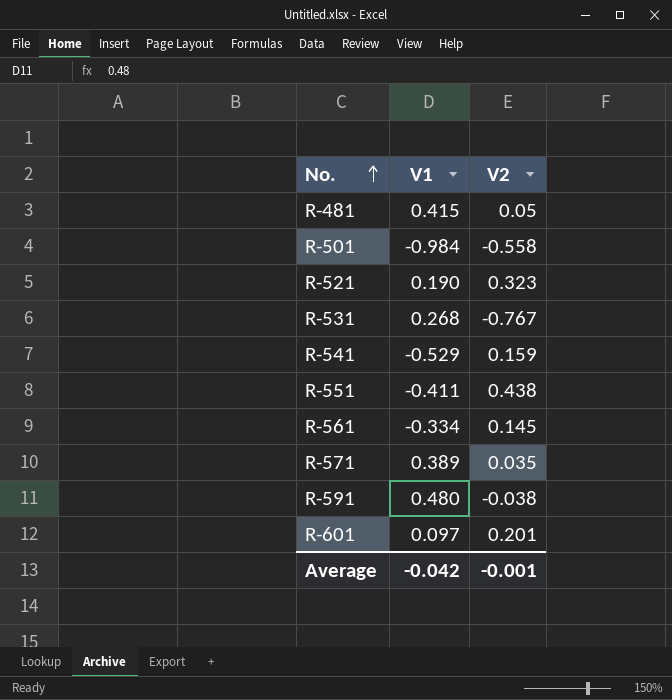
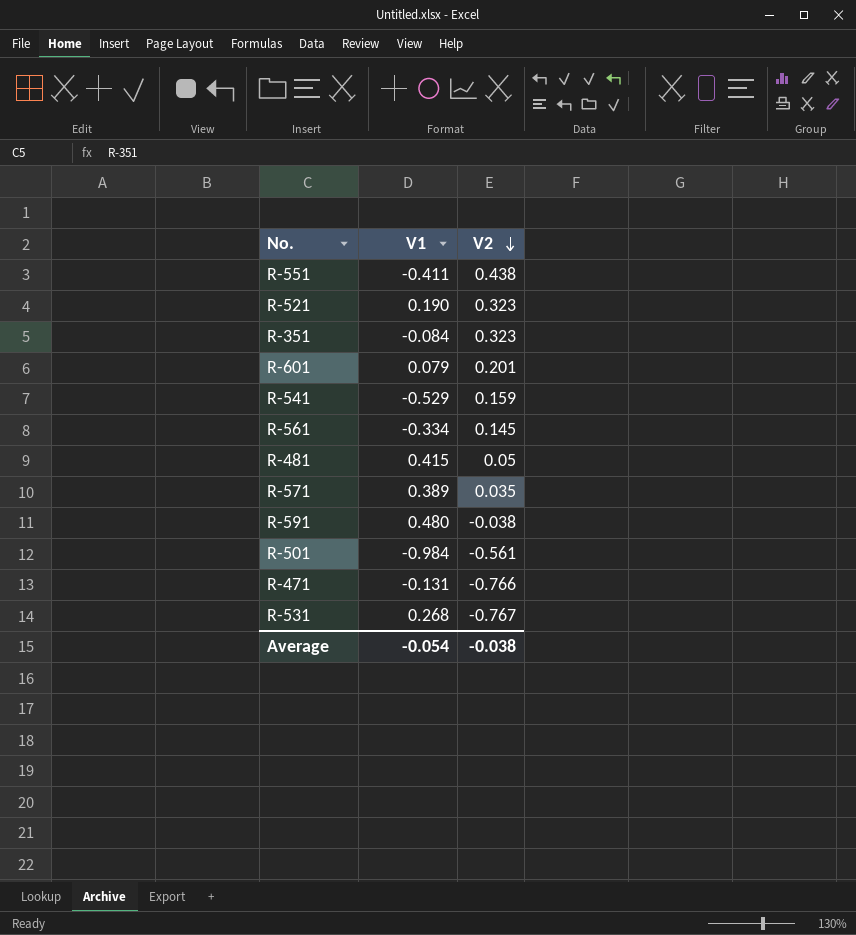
row order: No. ascending -> V2 descending
row R-351: none -> -0.084 | 0.323
R-601 | V1: 0.097 -> 0.079
R-501 | V2: -0.558 -> -0.561
row R-471: none -> -0.131 | -0.766
Average | V1: -0.042 -> -0.054
Average | V2: -0.001 -> -0.038

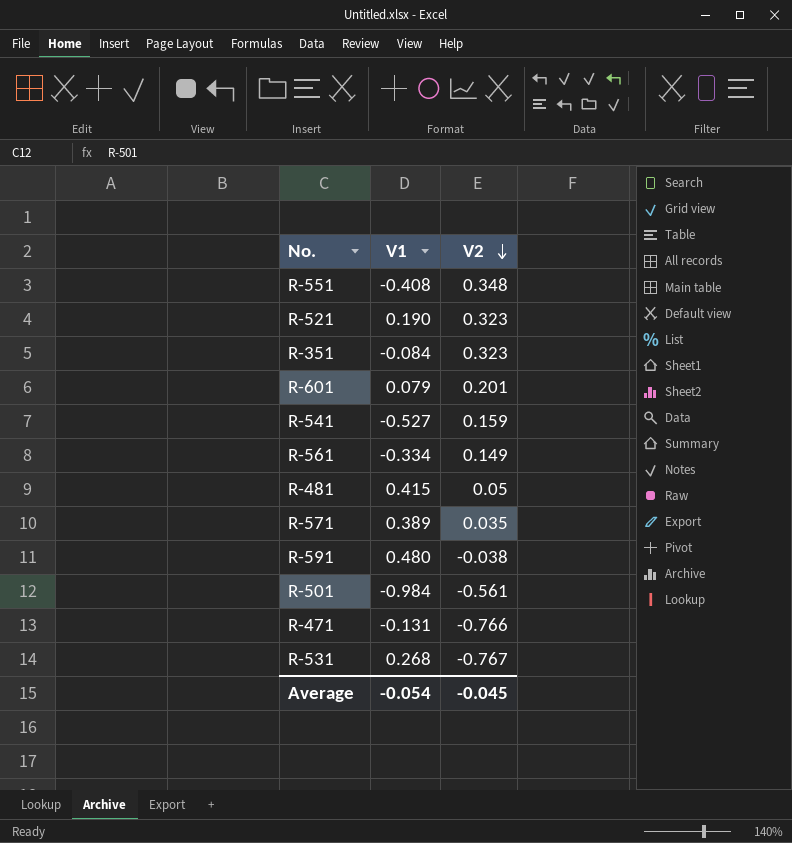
R-551 | V1: -0.411 -> -0.408
R-551 | V2: 0.438 -> 0.348
R-541 | V1: -0.529 -> -0.527
R-561 | V2: 0.145 -> 0.149
Average | V2: -0.038 -> -0.045

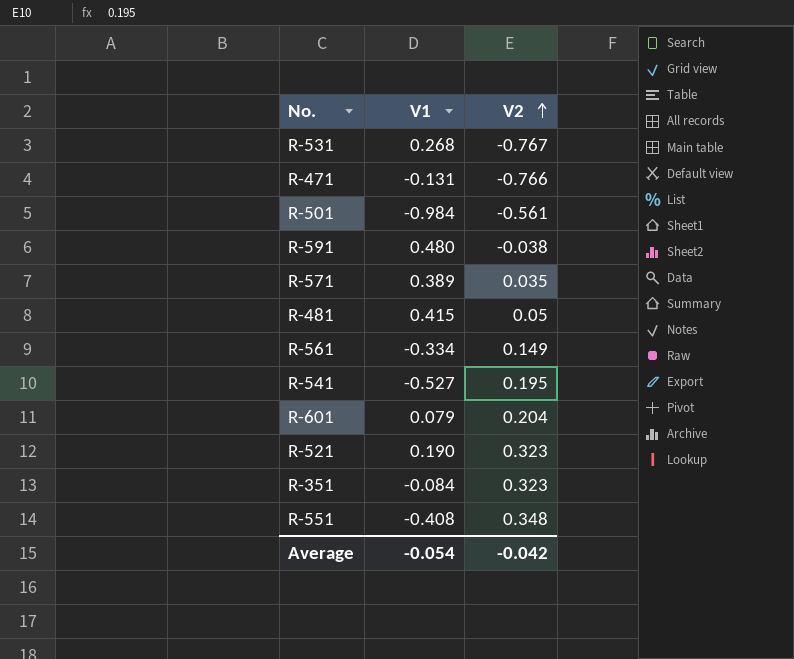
row order: V2 descending -> V2 ascending
R-541 | V2: 0.159 -> 0.195
R-601 | V2: 0.201 -> 0.204
Average | V2: -0.045 -> -0.042

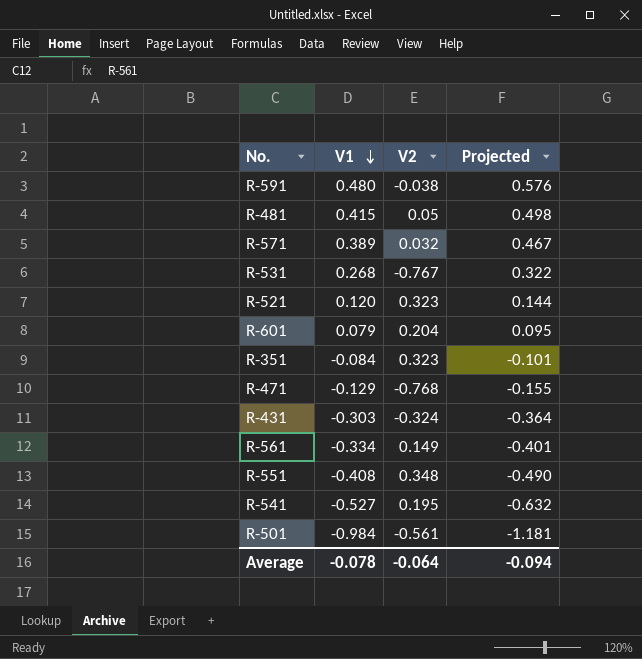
row order: V2 ascending -> V1 descending
column Projected | formula: none -> [V1] * 1.2
R-571 | V2: 0.035 -> 0.032
R-521 | V1: 0.190 -> 0.120
R-471 | V1: -0.131 -> -0.129
R-471 | V2: -0.766 -> -0.768
row R-431: none -> -0.303 | -0.324 | -0.364
Average | V1: -0.054 -> -0.078
Average | V2: -0.042 -> -0.064

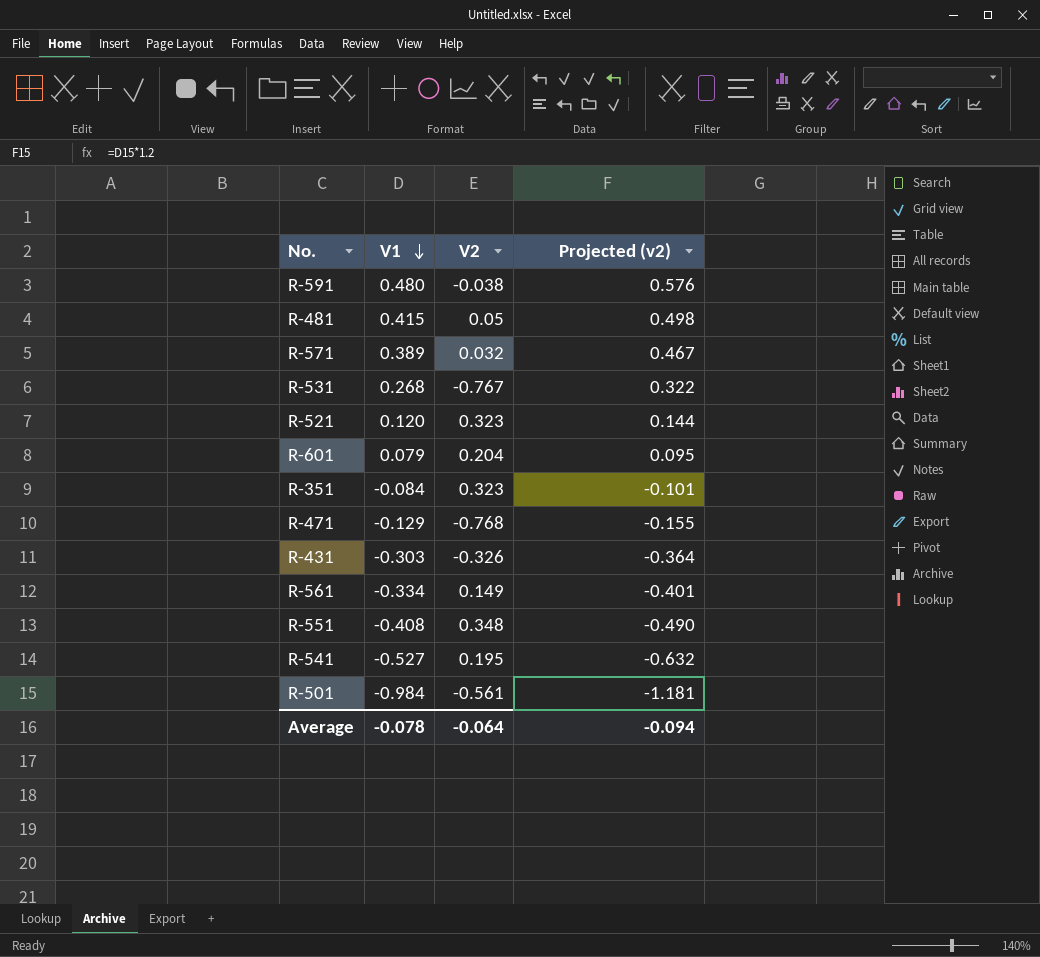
column name: Projected -> Projected (v2)
R-431 | V2: -0.324 -> -0.326

